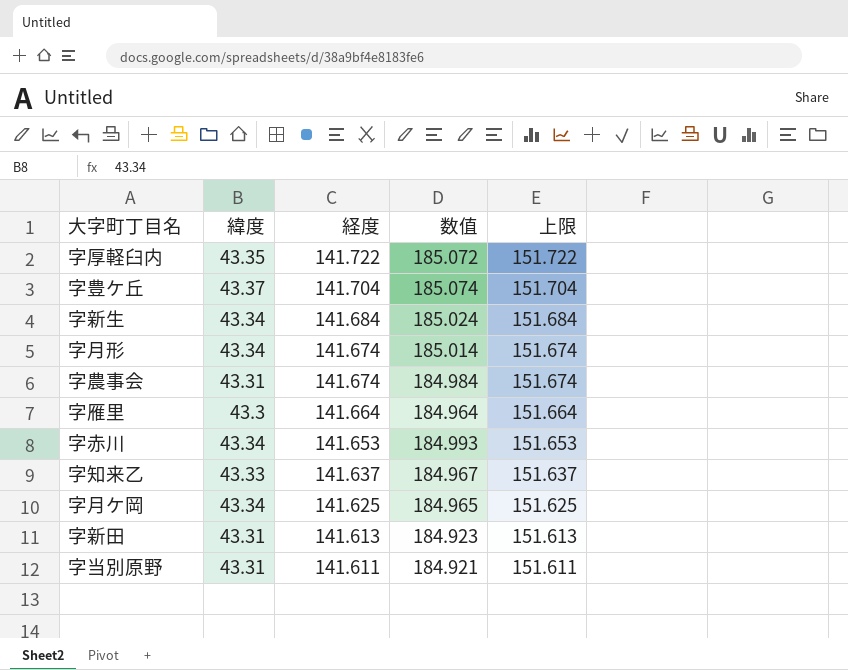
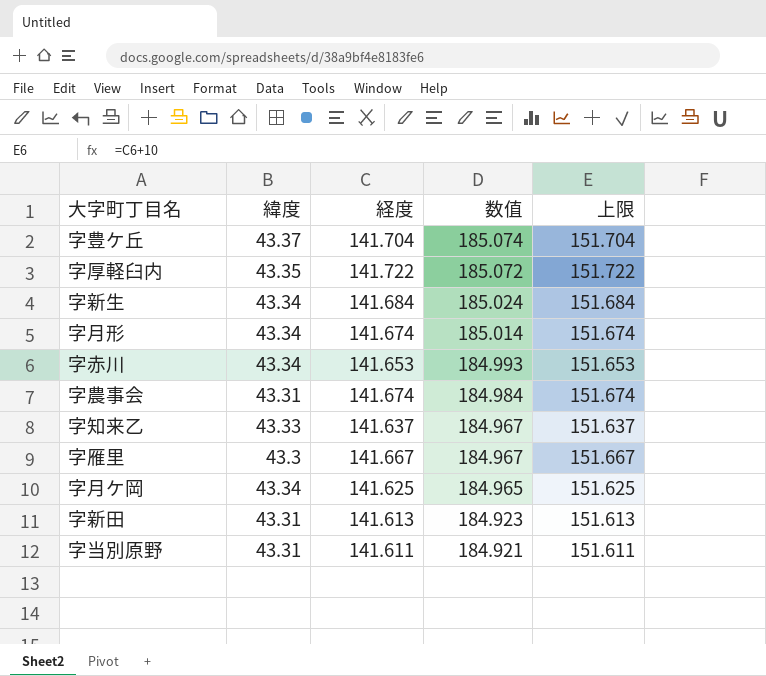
row order: 経度 descending -> 数值 descending
字雁里 | 経度: 141.664 -> 141.667
字雁里 | 数值: 184.964 -> 184.967
字雁里 | 上限: 151.664 -> 151.667

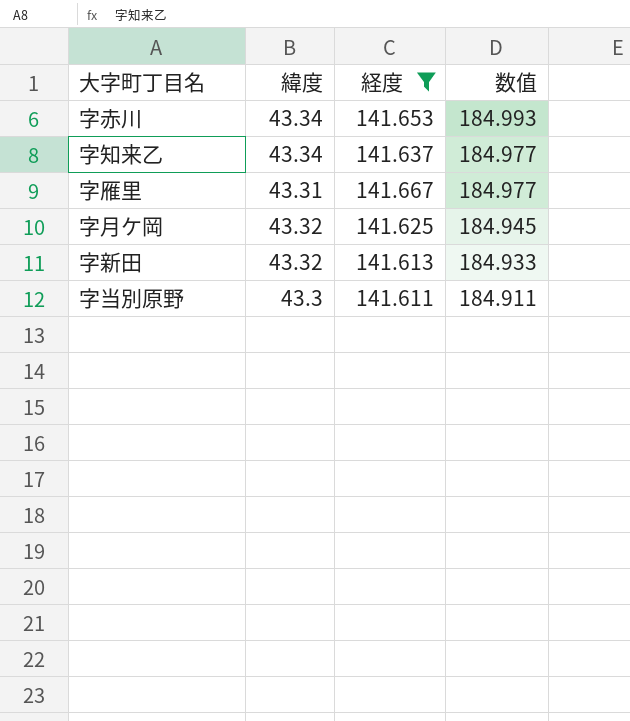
filter: none -> 経度 <= 141.667
column 上限 | formula: [経度] + 10 -> none
字知来乙 | 緯度: 43.33 -> 43.34
字知来乙 | 数值: 184.967 -> 184.977
字雁里 | 緯度: 43.3 -> 43.31
字雁里 | 数值: 184.967 -> 184.977
字月ケ岡 | 緯度: 43.34 -> 43.32
字月ケ岡 | 数值: 184.965 -> 184.945
字新田 | 緯度: 43.31 -> 43.32
字新田 | 数值: 184.923 -> 184.933
字当別原野 | 緯度: 43.31 -> 43.3
字当別原野 | 数值: 184.921 -> 184.911

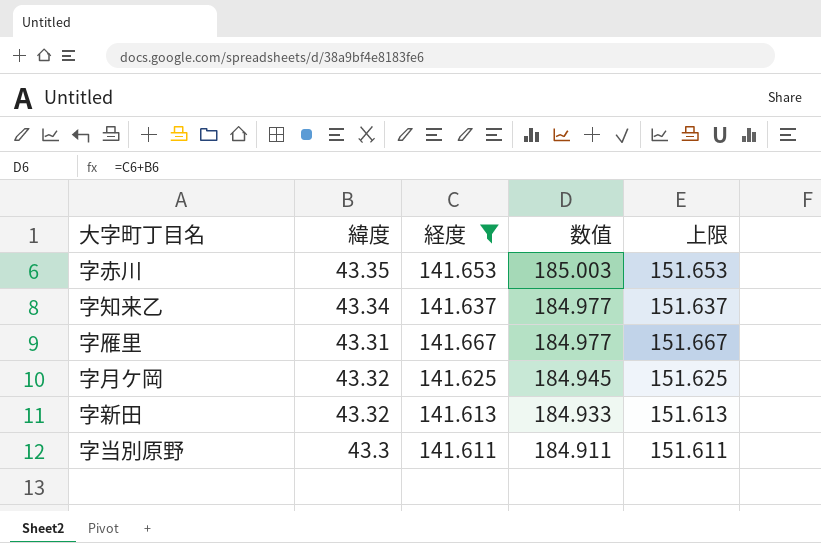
column 上限 | formula: none -> [経度] + 10
字赤川 | 緯度: 43.34 -> 43.35
字赤川 | 数值: 184.993 -> 185.003

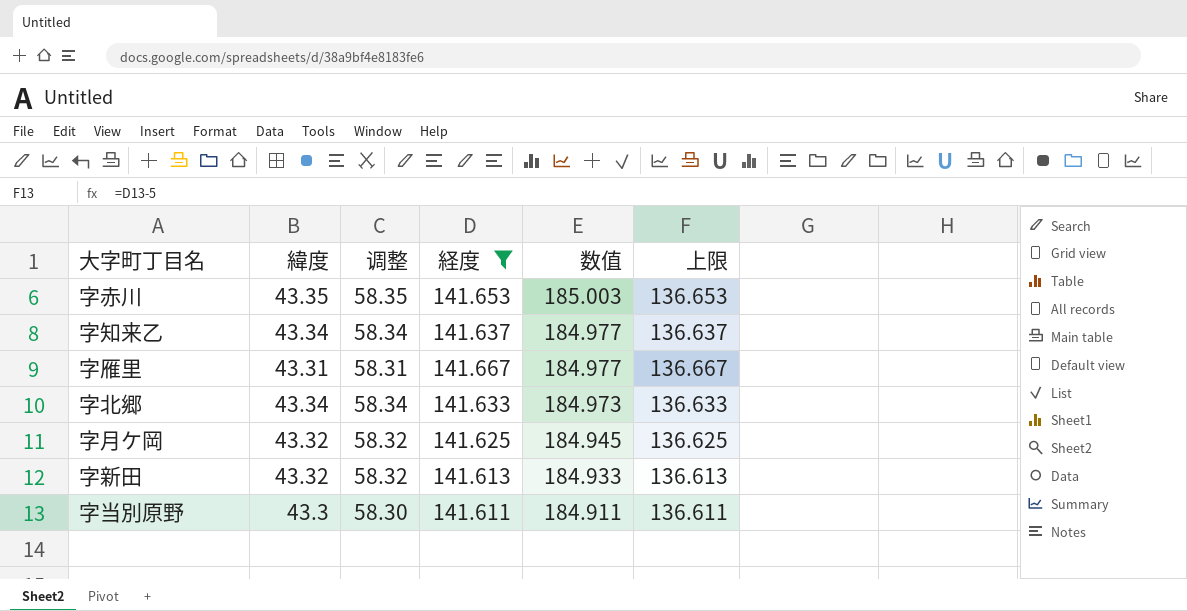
column 调整 | formula: none -> [緯度] + 15
column 上限 | formula: [経度] + 10 -> [経度] - 5
row 字北郷: none -> 43.34 | 58.34 | 141.633 | 184.973 | 136.633

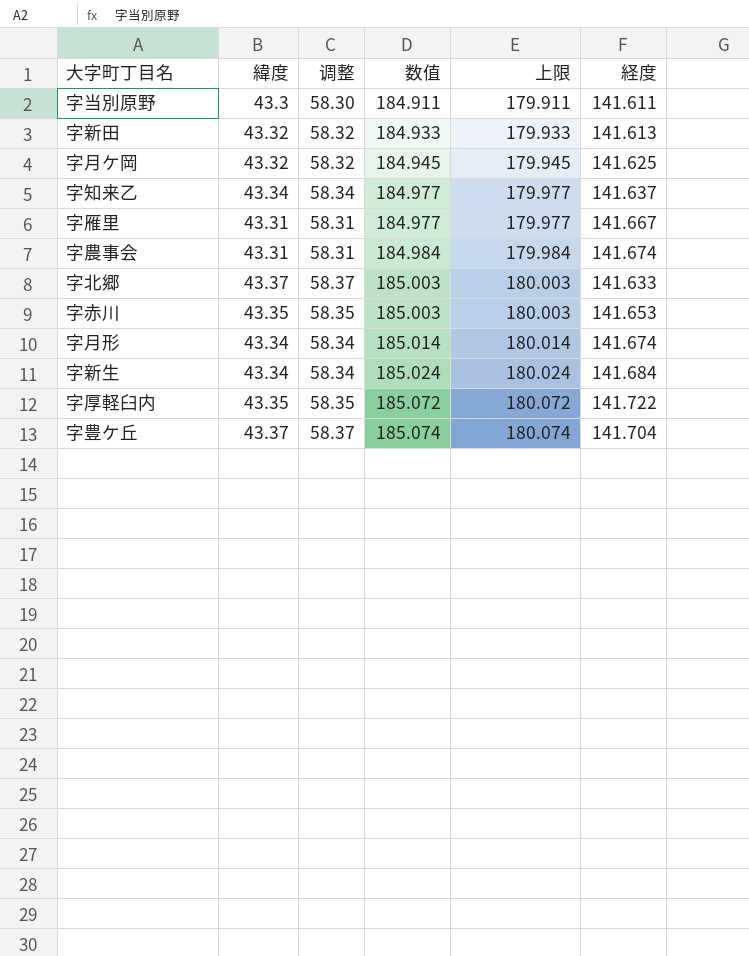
filter: 経度 <= 141.667 -> none
row order: 数值 descending -> 数值 ascending
column 上限 | formula: [経度] - 5 -> [数值] - 5
column 経度 | position: 4 -> 6
字北郷 | 緯度: 43.34 -> 43.37
字北郷 | 调整: 58.34 -> 58.37
字北郷 | 数值: 184.973 -> 185.003

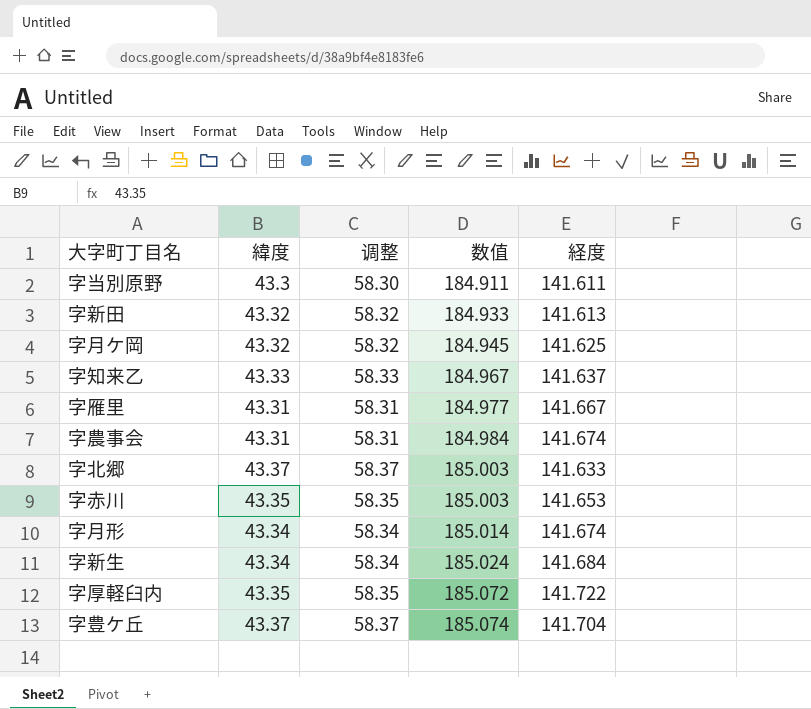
column 上限 | formula: [数值] - 5 -> none
字知来乙 | 緯度: 43.34 -> 43.33
字知来乙 | 调整: 58.34 -> 58.33
字知来乙 | 数值: 184.977 -> 184.967

